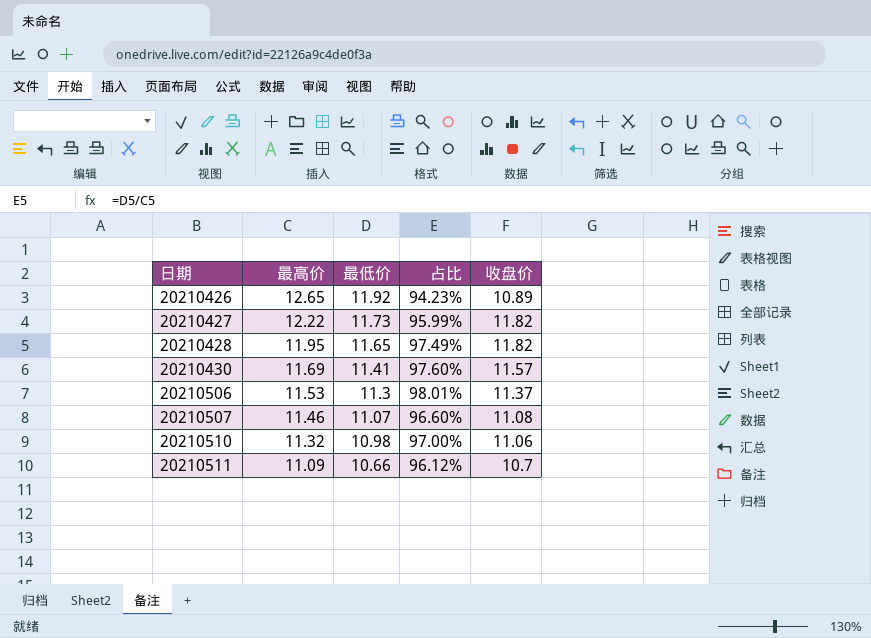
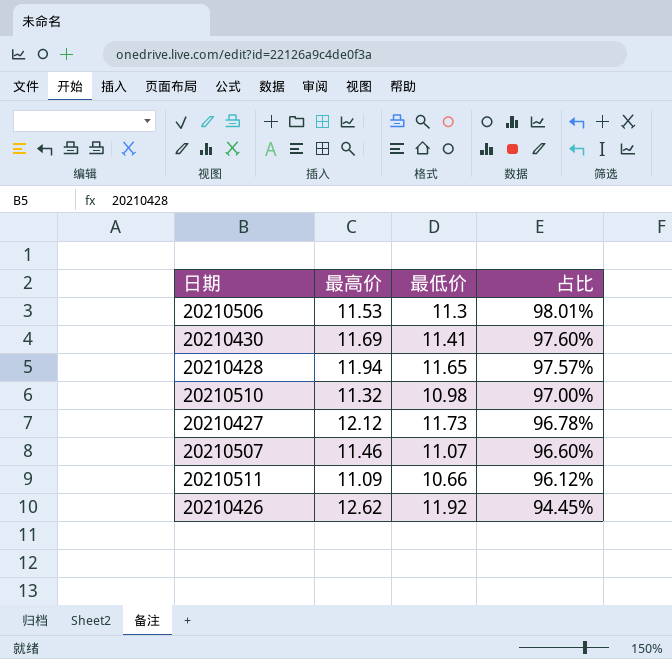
row order: 日期 ascending -> 占比 descending
column 收盘价 | position: 5 -> none
20210428 | 最高价: 11.95 -> 11.94
20210428 | 占比: 97.49% -> 97.57%
20210427 | 最高价: 12.22 -> 12.12
20210427 | 占比: 95.99% -> 96.78%
20210426 | 最高价: 12.65 -> 12.62
20210426 | 占比: 94.23% -> 94.45%

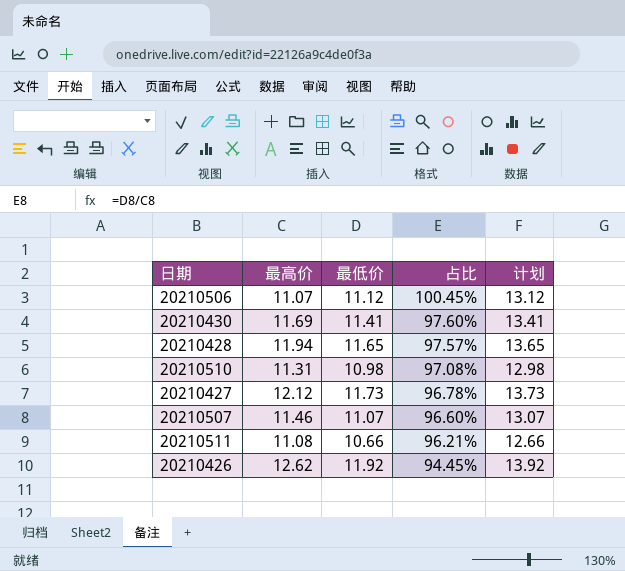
column 计划 | formula: none -> [最低价] + 2
20210506 | 最高价: 11.53 -> 11.07
20210506 | 最低价: 11.3 -> 11.12
20210506 | 占比: 98.01% -> 100.45%
20210510 | 最高价: 11.32 -> 11.31
20210510 | 占比: 97.00% -> 97.08%
20210511 | 最高价: 11.09 -> 11.08
20210511 | 占比: 96.12% -> 96.21%

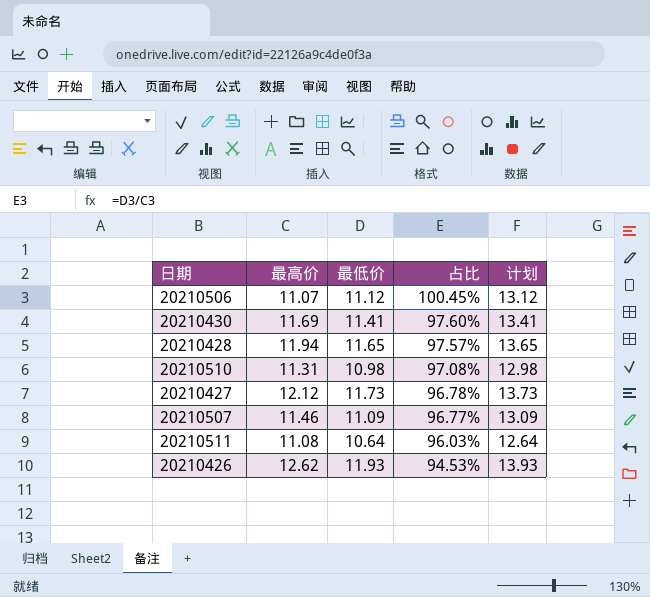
20210507 | 最低价: 11.07 -> 11.09
20210507 | 占比: 96.60% -> 96.77%
20210507 | 计划: 13.07 -> 13.09
20210511 | 最低价: 10.66 -> 10.64
20210511 | 占比: 96.21% -> 96.03%
20210511 | 计划: 12.66 -> 12.64
20210426 | 最低价: 11.92 -> 11.93
20210426 | 占比: 94.45% -> 94.53%
20210426 | 计划: 13.92 -> 13.93

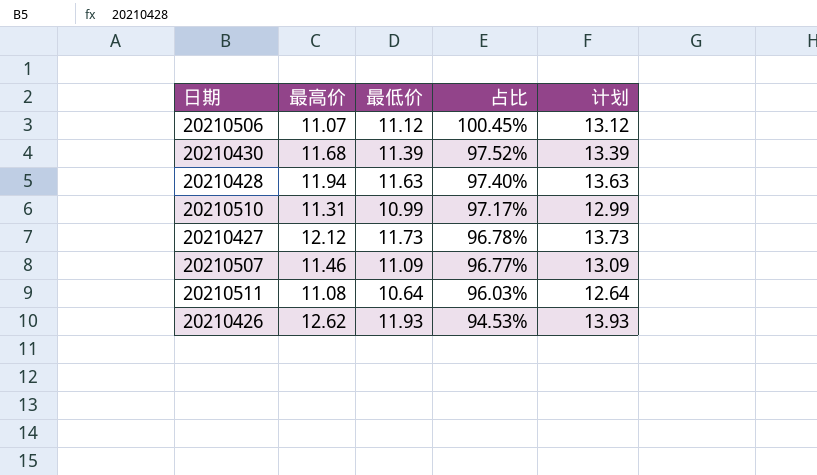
20210430 | 最高价: 11.69 -> 11.68
20210430 | 最低价: 11.41 -> 11.39
20210430 | 占比: 97.60% -> 97.52%
20210430 | 计划: 13.41 -> 13.39
20210428 | 最低价: 11.65 -> 11.63
20210428 | 占比: 97.57% -> 97.40%
20210428 | 计划: 13.65 -> 13.63
20210510 | 最低价: 10.98 -> 10.99
20210510 | 占比: 97.08% -> 97.17%
20210510 | 计划: 12.98 -> 12.99

